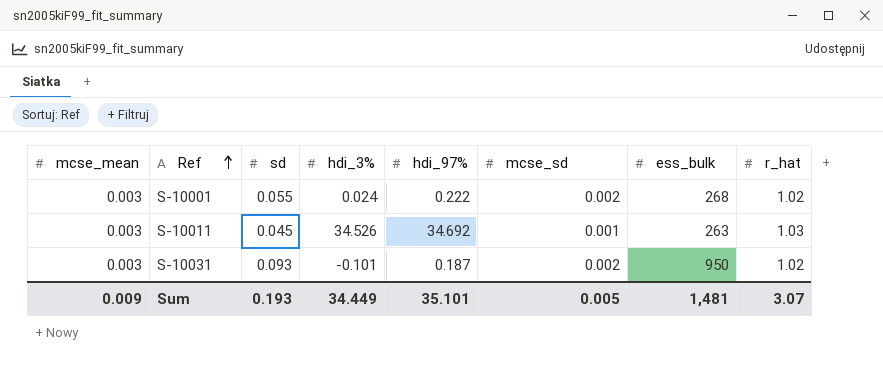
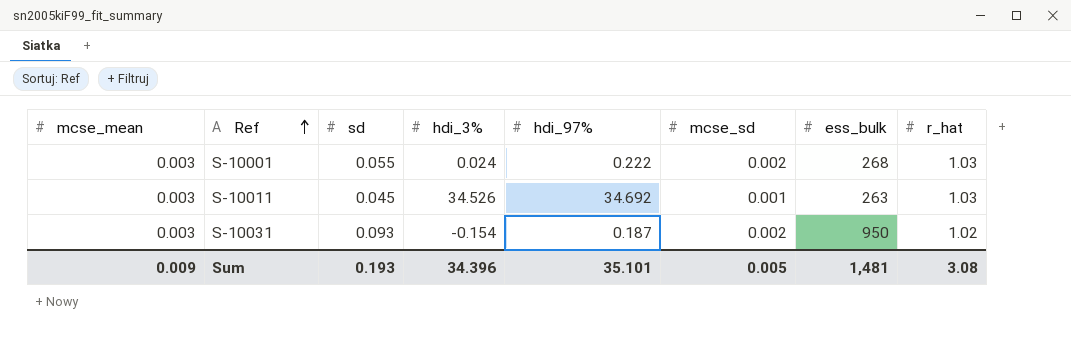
S-10001 | r_hat: 1.02 -> 1.03
S-10031 | hdi_3%: -0.101 -> -0.154
Sum | hdi_3%: 34.449 -> 34.396
Sum | r_hat: 3.07 -> 3.08

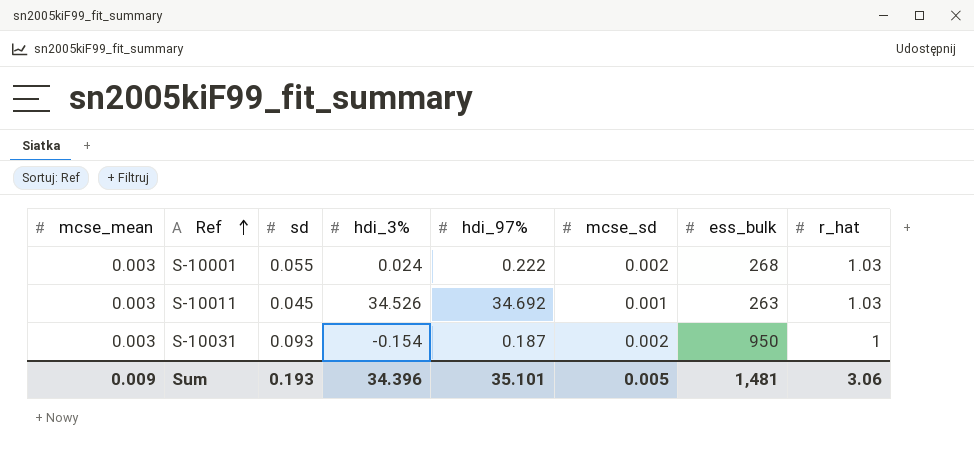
S-10031 | r_hat: 1.02 -> 1
Sum | r_hat: 3.08 -> 3.06

